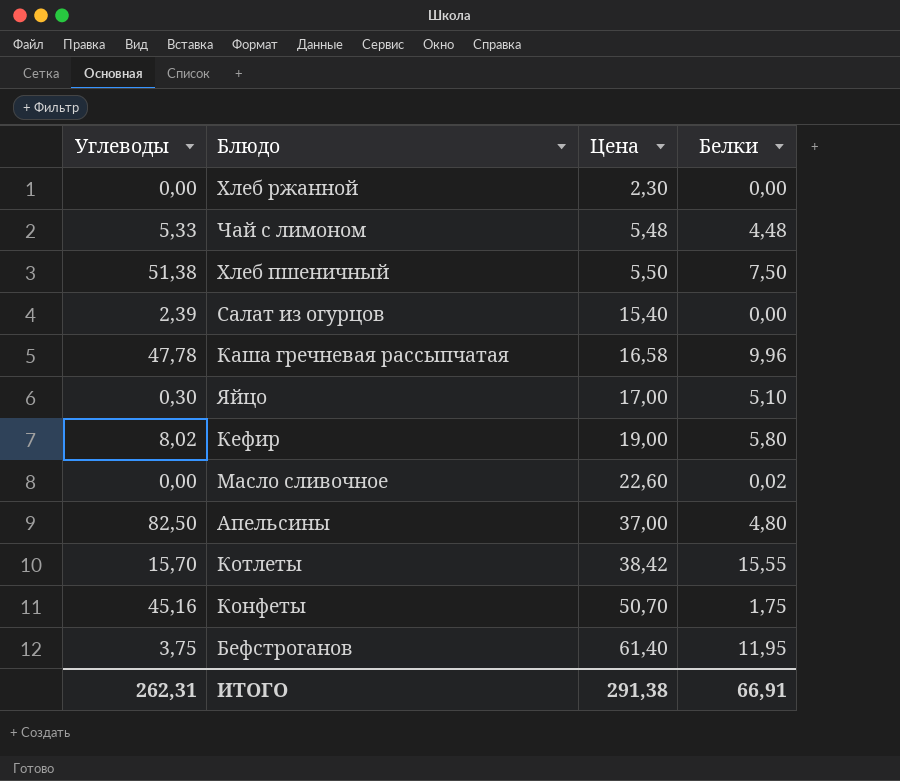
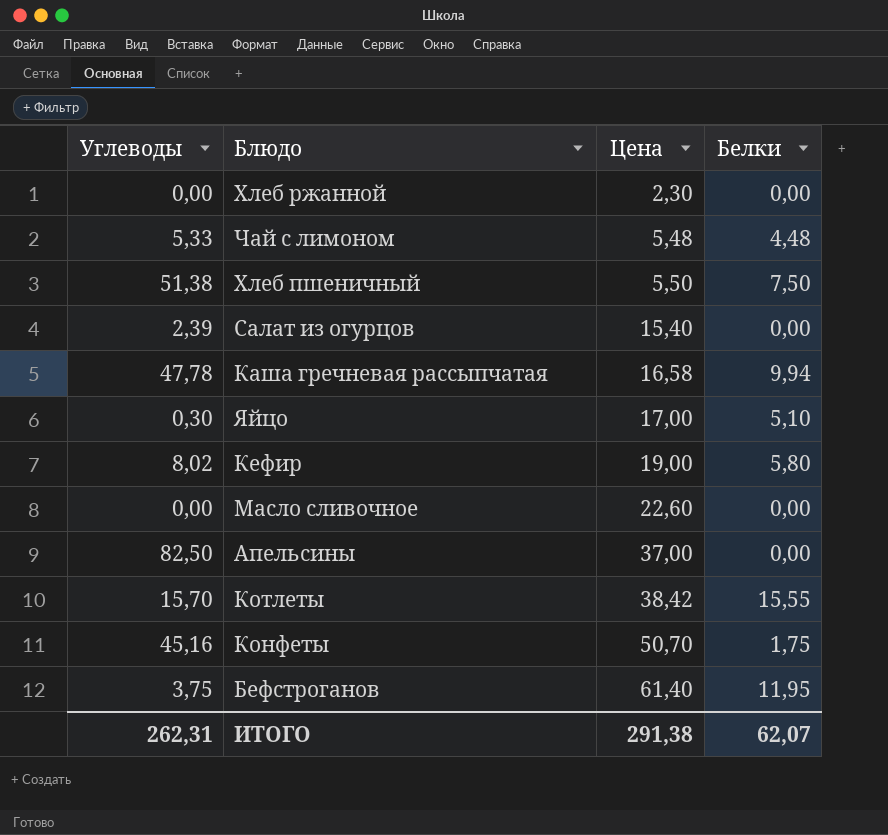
Каша гречневая рассыпчатая | Белки: 9,96 -> 9,94
Масло сливочное | Белки: 0,02 -> 0,00
Апельсины | Белки: 4,80 -> 0,00
ИТОГО | Белки: 66,91 -> 62,07

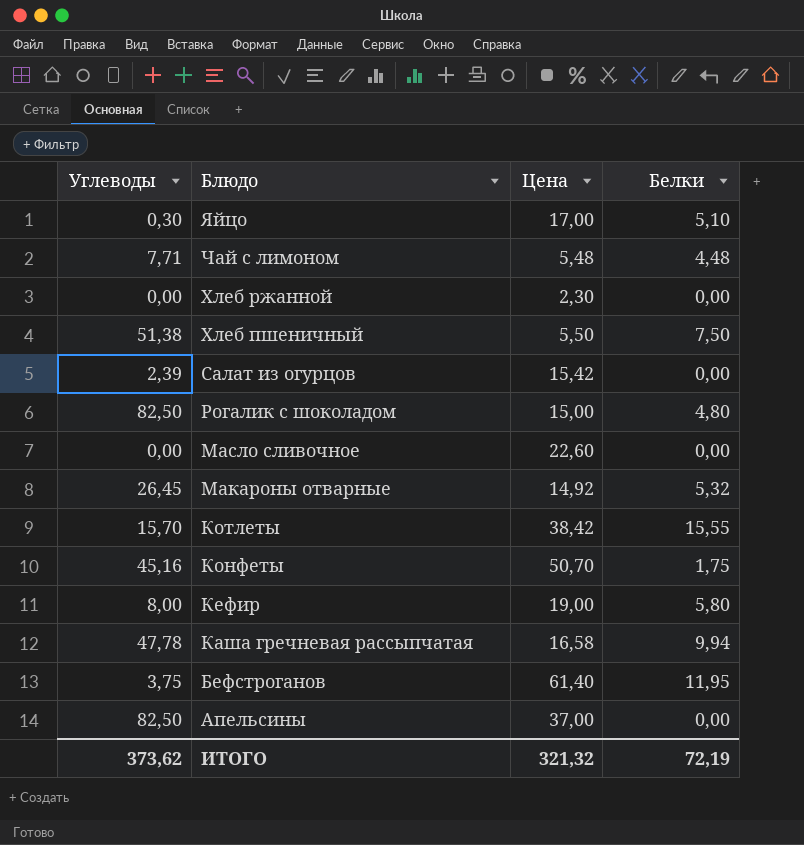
row order: Цена ascending -> Блюдо descending
Чай с лимоном | Углеводы: 5,33 -> 7,71
Салат из огурцов | Цена: 15,40 -> 15,42
row Рогалик с шоколадом: none -> 82,50 | 15,00 | 4,80
row Макароны отварные: none -> 26,45 | 14,92 | 5,32
Кефир | Углеводы: 8,02 -> 8,00
ИТОГО | Углеводы: 262,31 -> 373,62
ИТОГО | Цена: 291,38 -> 321,32
ИТОГО | Белки: 62,07 -> 72,19

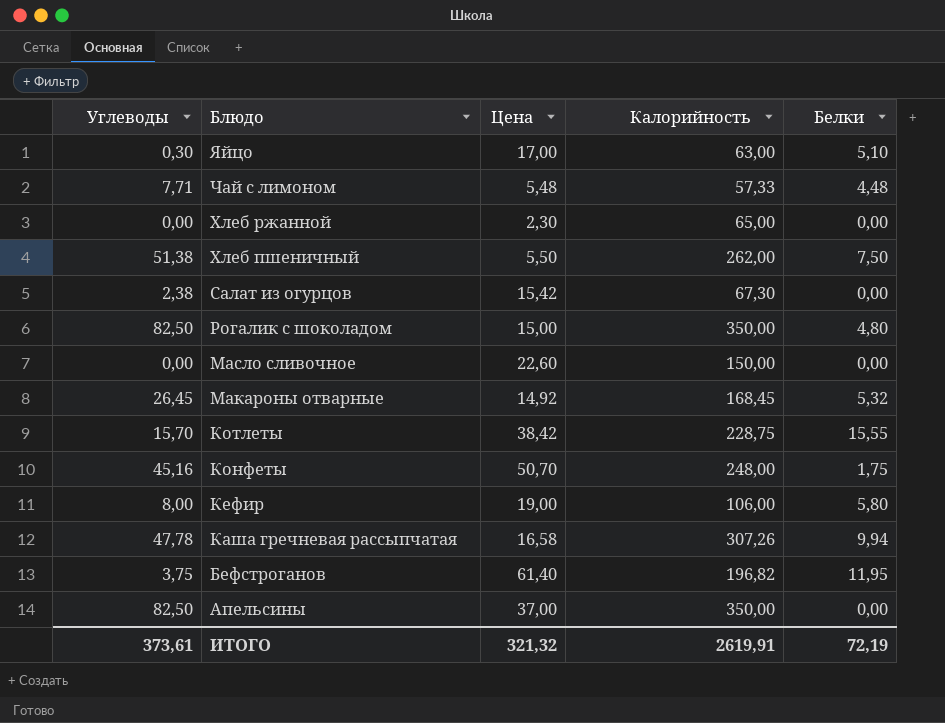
column Калорийность | position: none -> 4
Салат из огурцов | Углеводы: 2,39 -> 2,38
ИТОГО | Углеводы: 373,62 -> 373,61

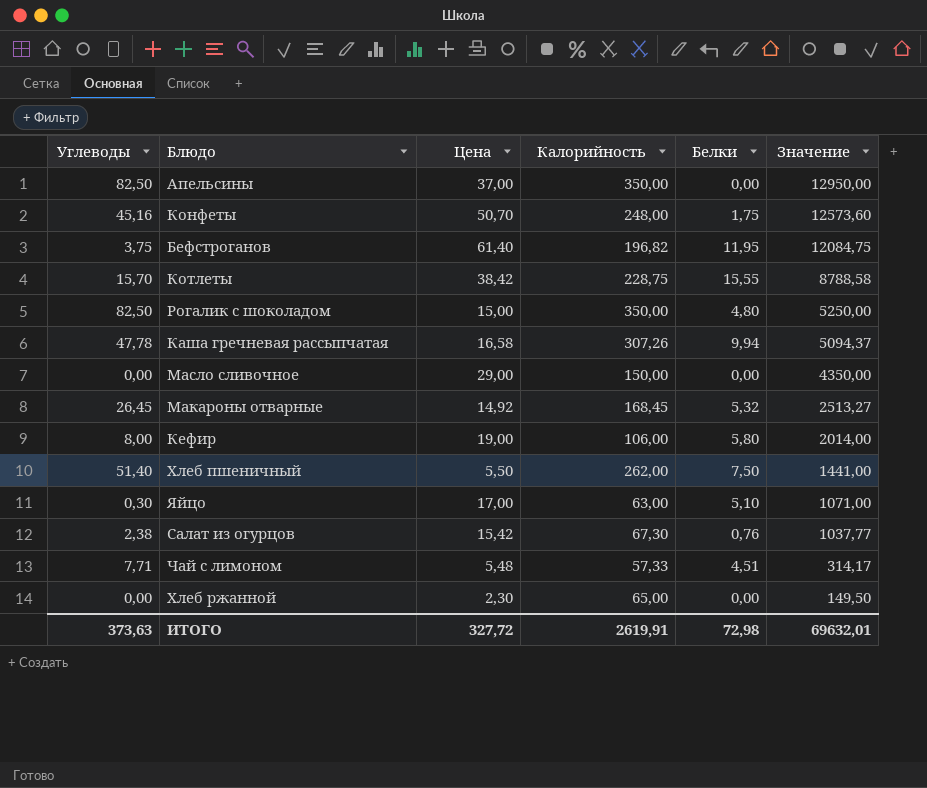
row order: Блюдо descending -> Значение descending
column Значение | formula: none -> [Цена] * [Калорийность]
Масло сливочное | Цена: 22,60 -> 29,00
Хлеб пшеничный | Углеводы: 51,38 -> 51,40
Салат из огурцов | Белки: 0,00 -> 0,76
Чай с лимоном | Белки: 4,48 -> 4,51
ИТОГО | Углеводы: 373,61 -> 373,63
ИТОГО | Цена: 321,32 -> 327,72
ИТОГО | Белки: 72,19 -> 72,98

